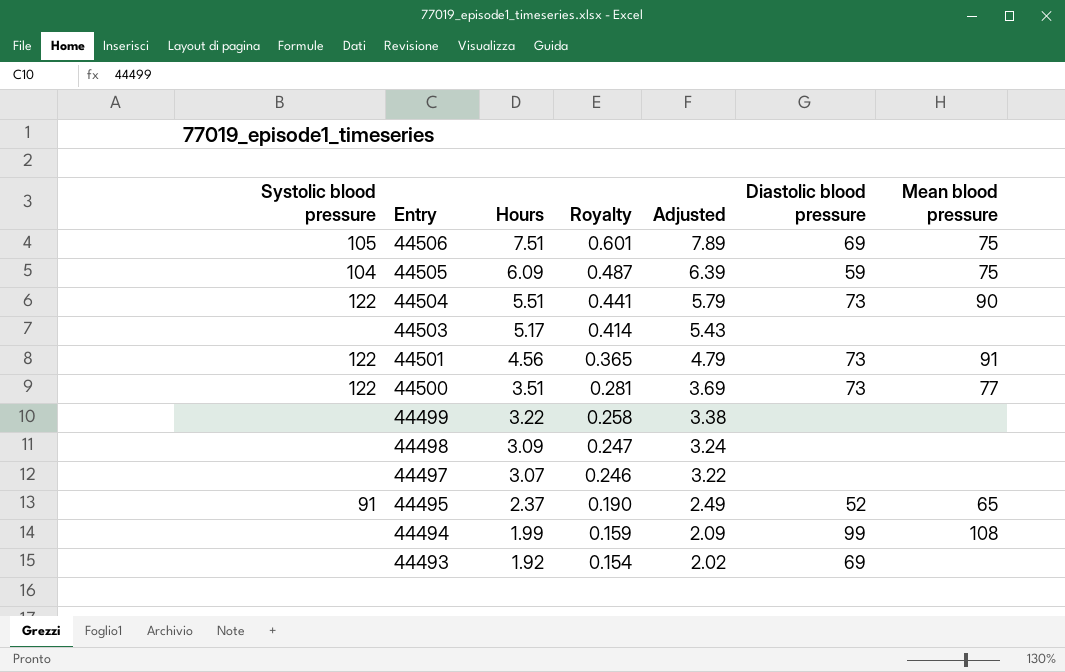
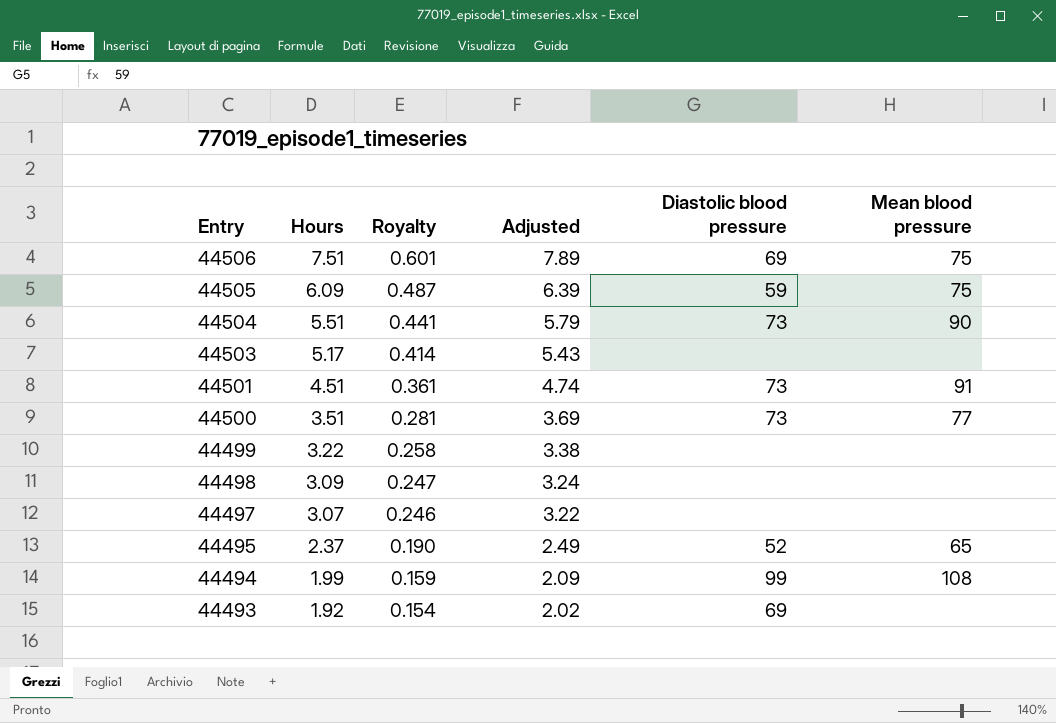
column Systolic blood pressure | position: 1 -> none
44501 | Hours: 4.56 -> 4.51
44501 | Royalty: 0.365 -> 0.361
44501 | Adjusted: 4.79 -> 4.74

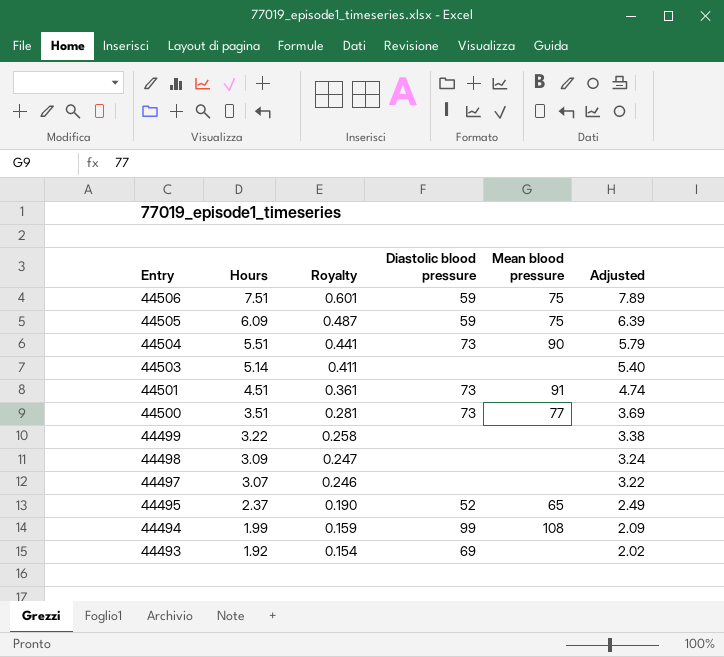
column Adjusted | position: 4 -> 6
44506 | Diastolic blood pressure: 69 -> 59
44503 | Hours: 5.17 -> 5.14
44503 | Royalty: 0.414 -> 0.411
44503 | Adjusted: 5.43 -> 5.40

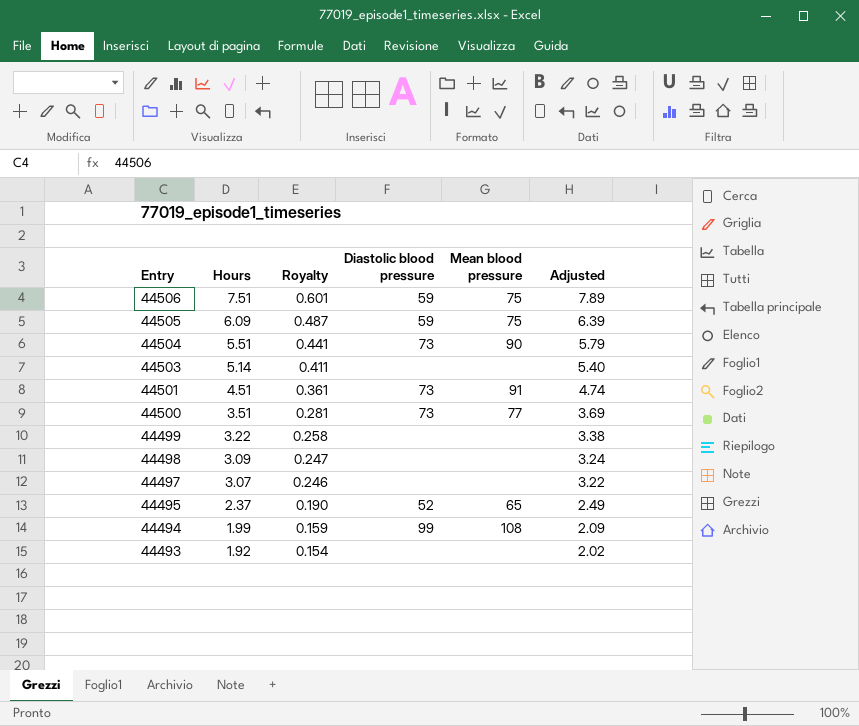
44493 | Diastolic blood pressure: 69 -> none

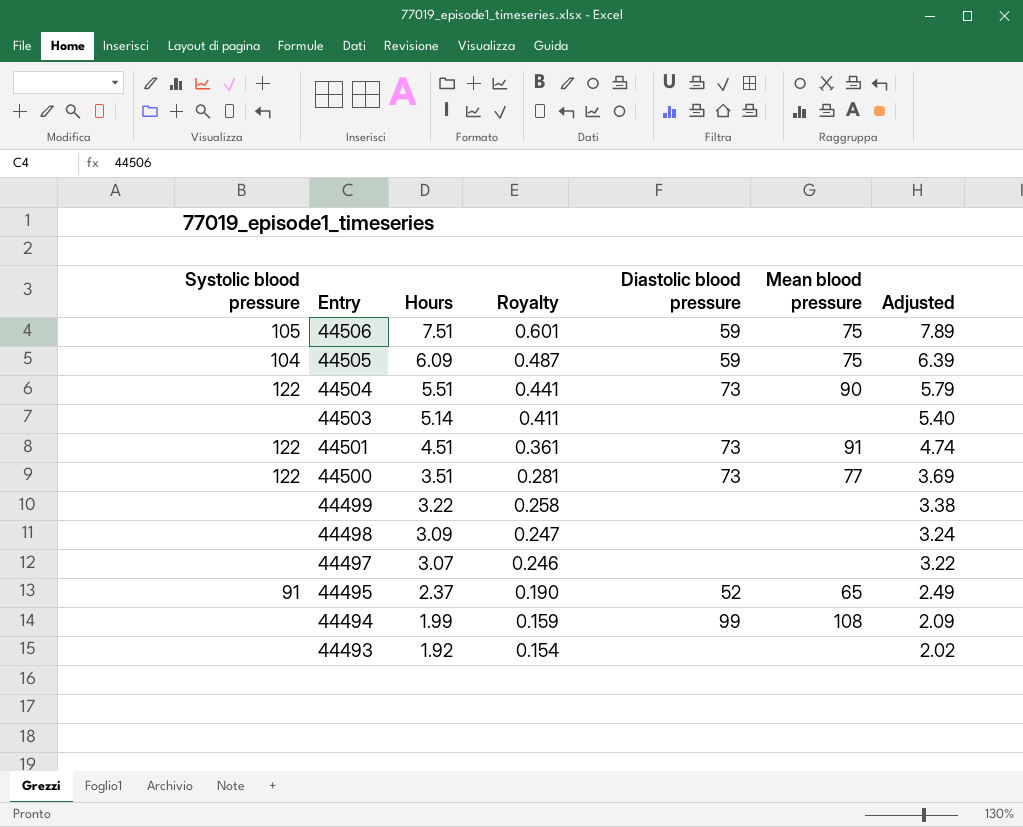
column Systolic blood pressure | position: none -> 1

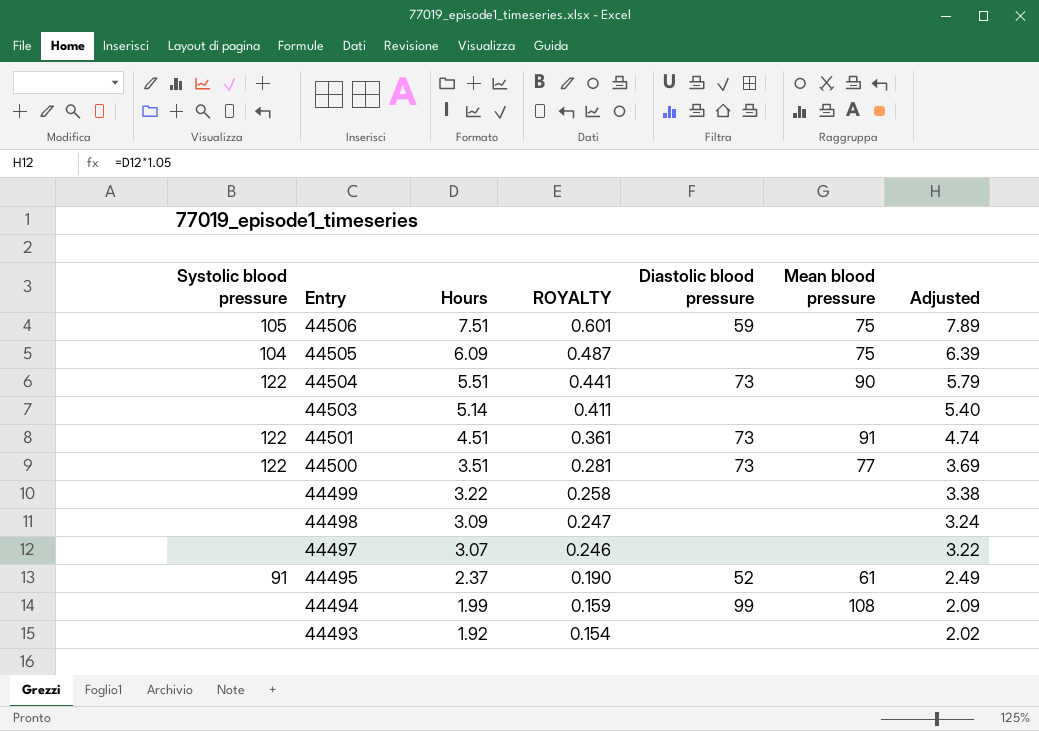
column name: Royalty -> ROYALTY
44505 | Diastolic blood pressure: 59 -> none
44495 | Mean blood pressure: 65 -> 61

